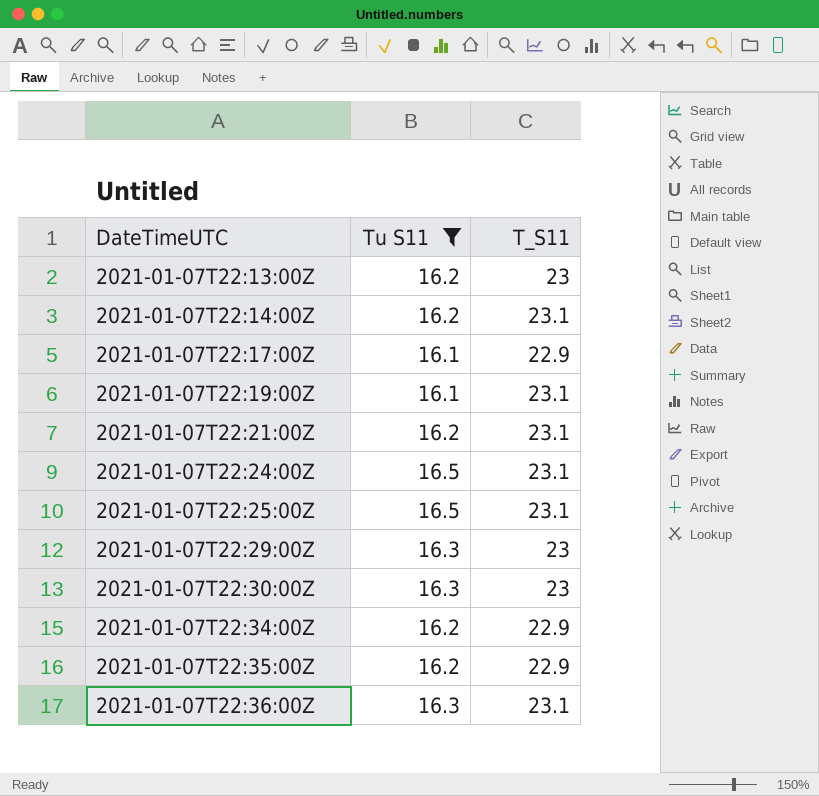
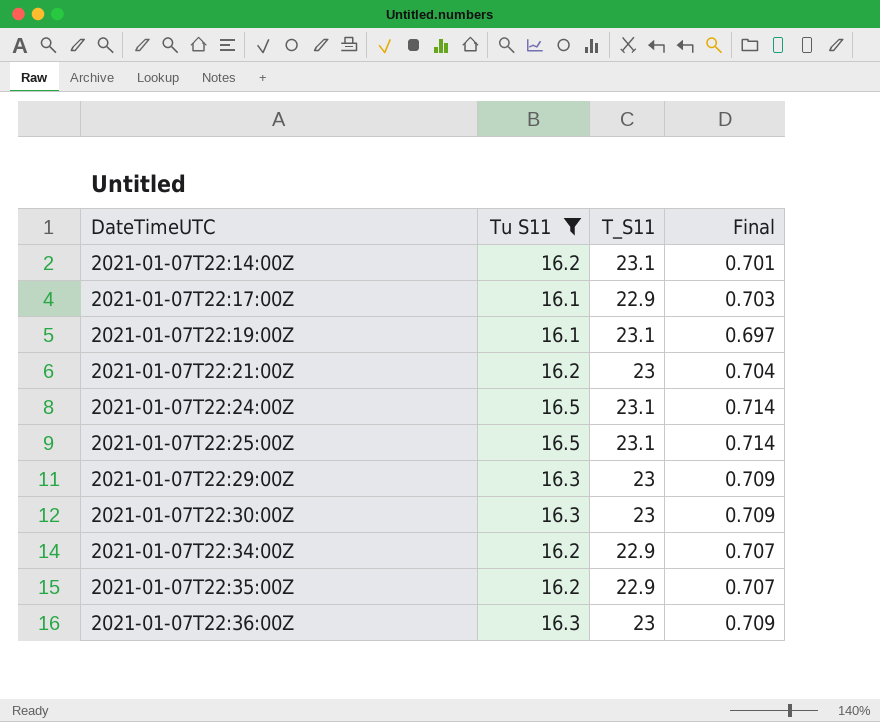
column Final | formula: none -> [Tu S11] / [T_S11]
row 2021-01-07T22:13:00Z: 16.2 | 23 -> none
2021-01-07T22:21:00Z | T_S11: 23.1 -> 23
2021-01-07T22:36:00Z | T_S11: 23.1 -> 23

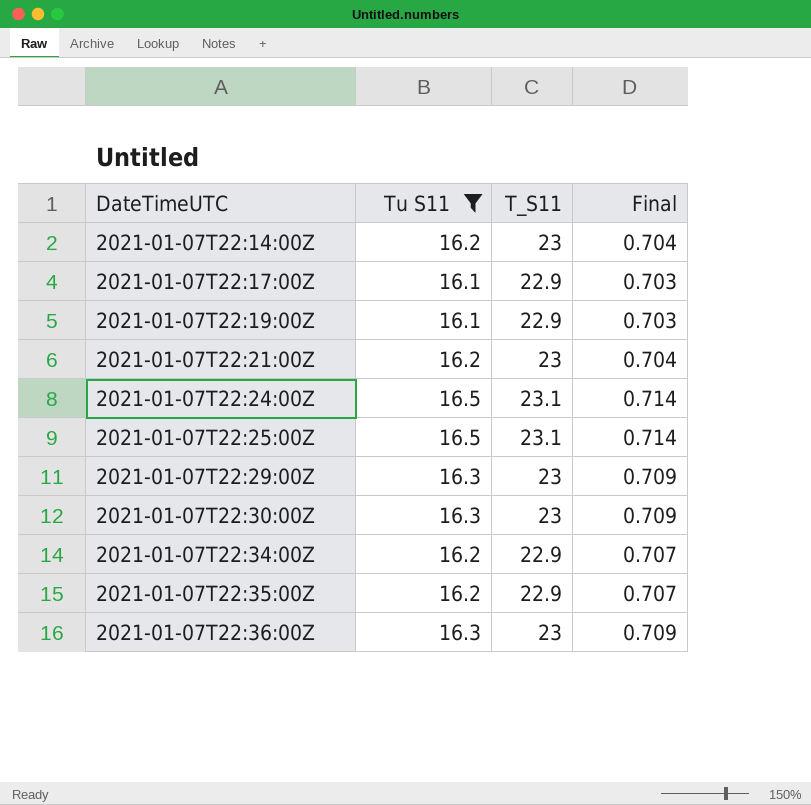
2021-01-07T22:14:00Z | T_S11: 23.1 -> 23
2021-01-07T22:14:00Z | Final: 0.701 -> 0.704
2021-01-07T22:19:00Z | T_S11: 23.1 -> 22.9
2021-01-07T22:19:00Z | Final: 0.697 -> 0.703

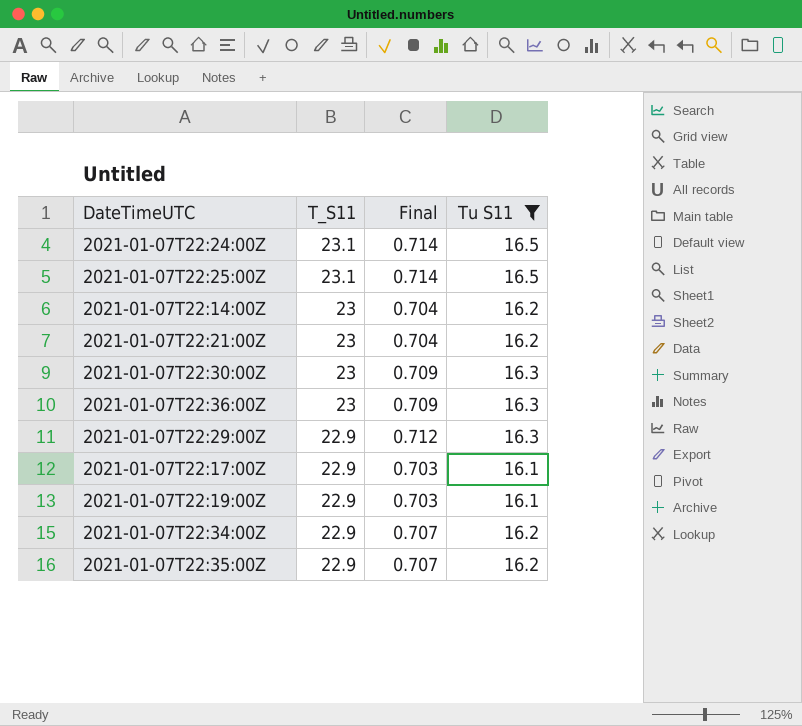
row order: DateTimeUTC ascending -> T_S11 descending
column Tu S11 | position: 2 -> 4
2021-01-07T22:29:00Z | T_S11: 23 -> 22.9
2021-01-07T22:29:00Z | Final: 0.709 -> 0.712

